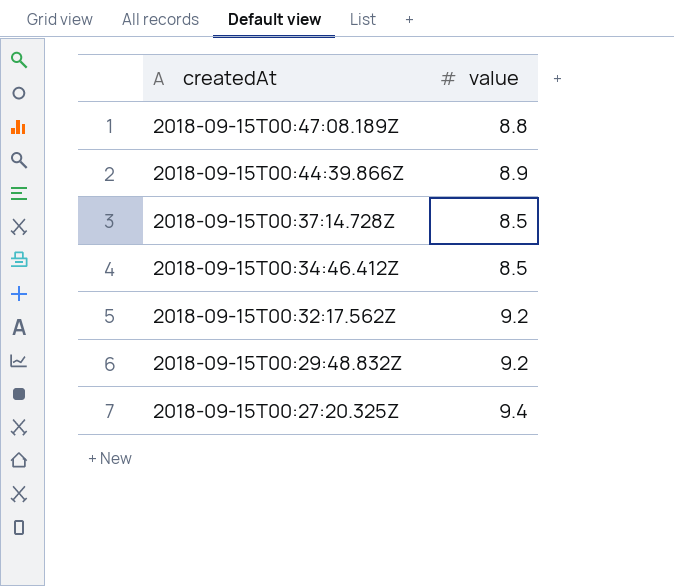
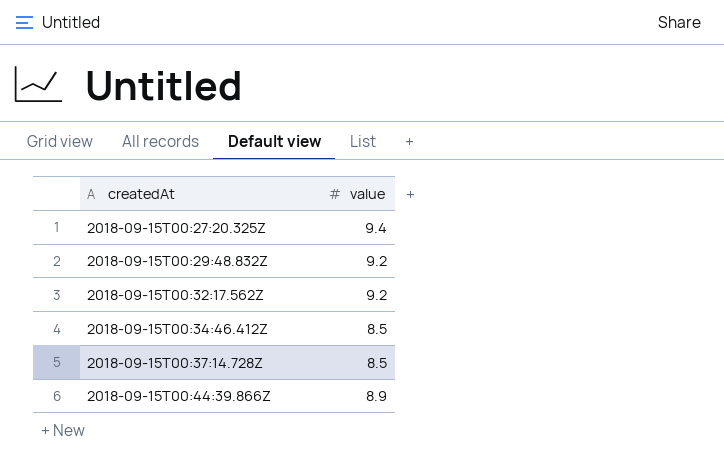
row order: createdAt descending -> createdAt ascending
row 2018-09-15T00:47:08.189Z: 8.8 -> none

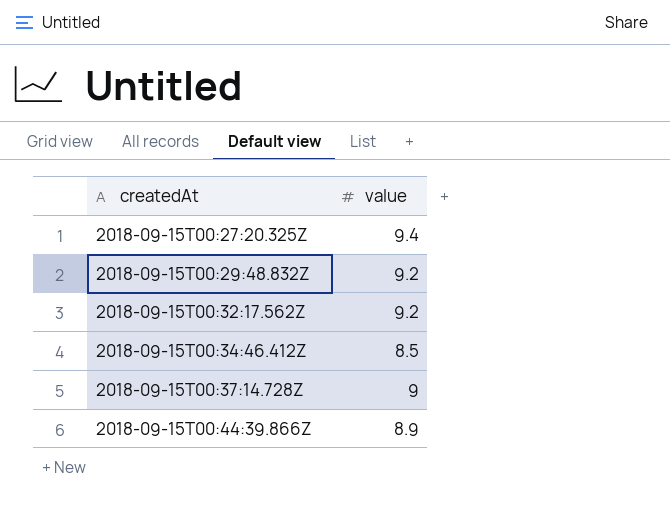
2018-09-15T00:37:14.728Z | value: 8.5 -> 9

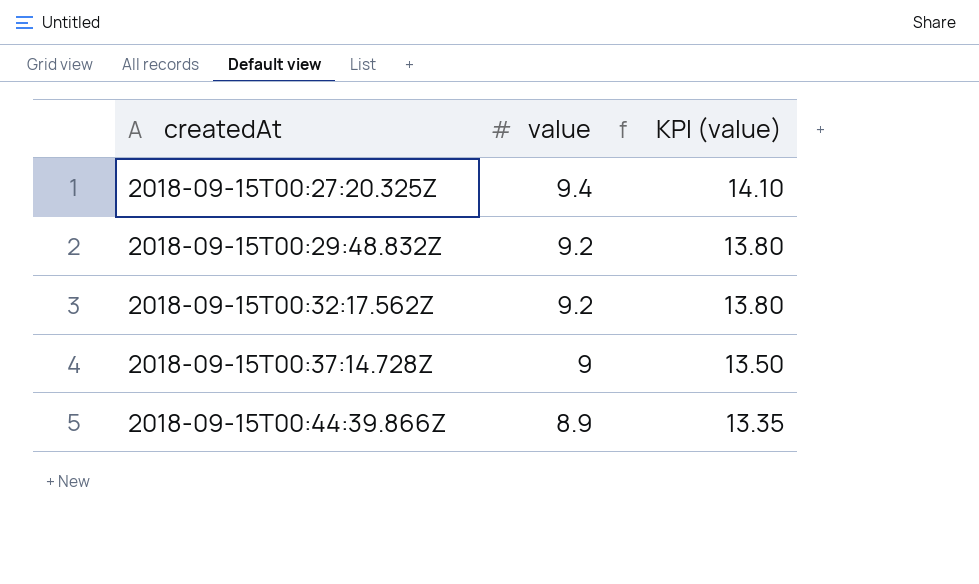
column KPI (value) | formula: none -> [value] * 1.5
row 2018-09-15T00:34:46.412Z: 8.5 -> none

